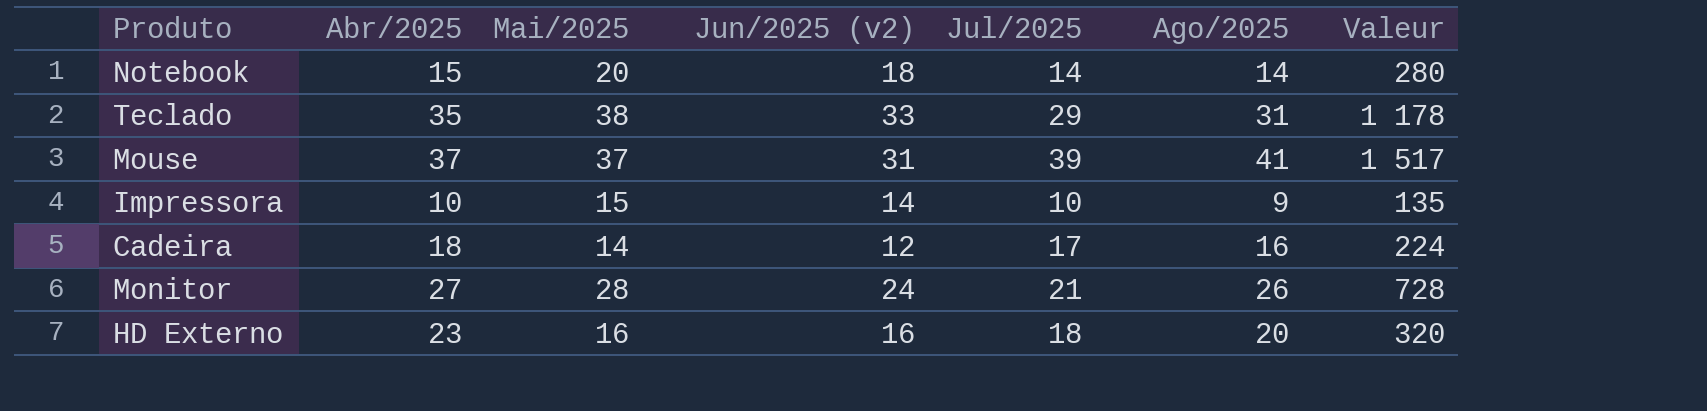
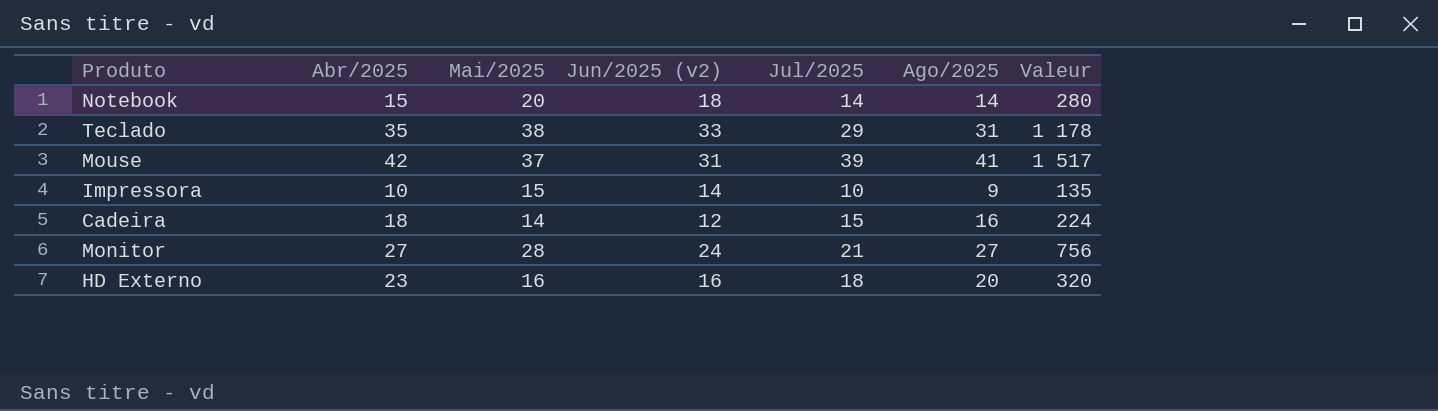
Mouse | Abr/2025: 37 -> 42
Cadeira | Jul/2025: 17 -> 15
Monitor | Ago/2025: 26 -> 27
Monitor | Valeur: 728 -> 756

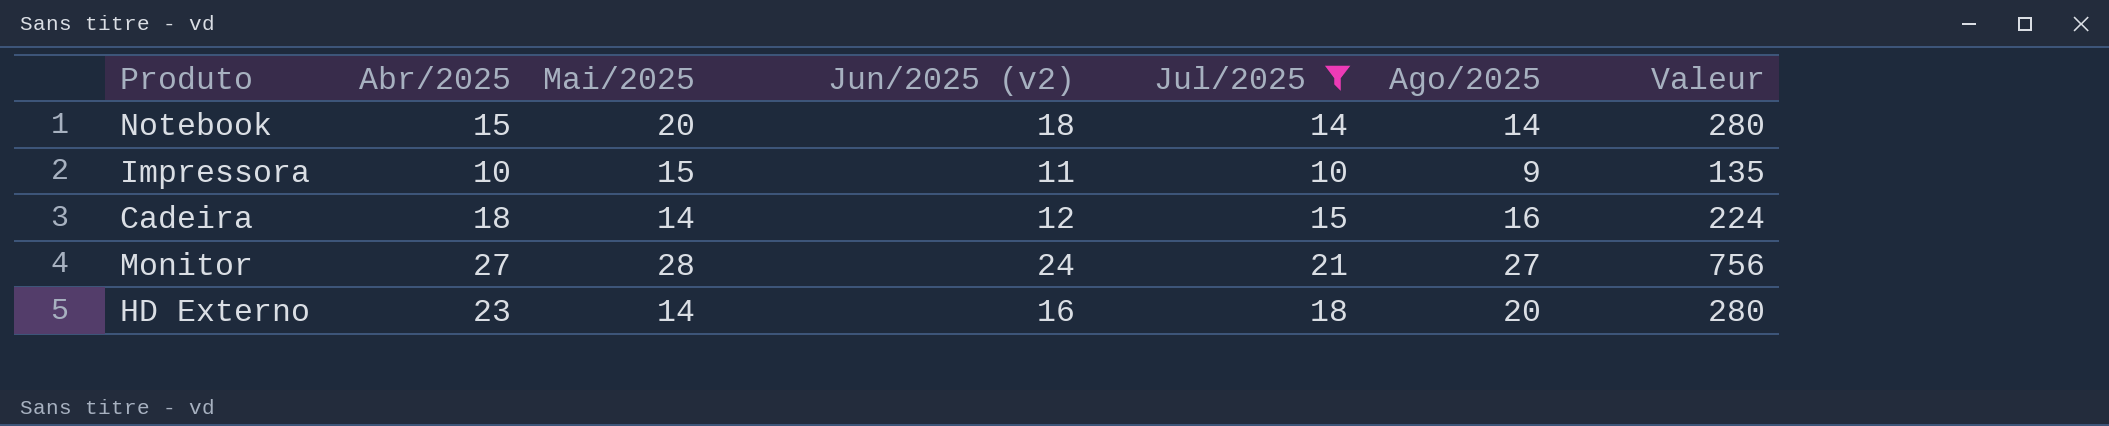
filter: none -> Jul/2025 <= 21
Impressora | Jun/2025 (v2): 14 -> 11
HD Externo | Mai/2025: 16 -> 14
HD Externo | Valeur: 320 -> 280

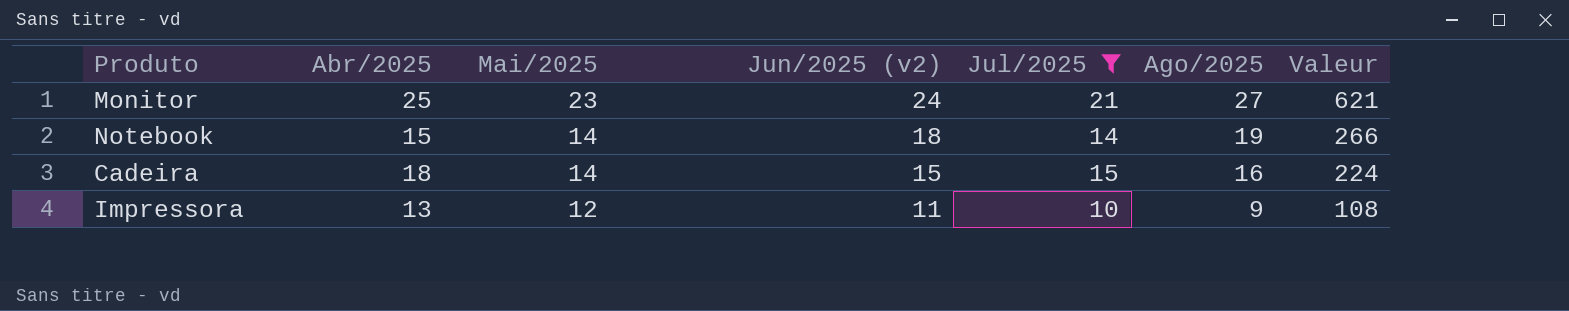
row order: none -> Mai/2025 descending
row HD Externo: 23 | 14 | 16 | 18 | 20 | 280 -> none
Monitor | Abr/2025: 27 -> 25
Monitor | Mai/2025: 28 -> 23
Monitor | Valeur: 756 -> 621
Notebook | Mai/2025: 20 -> 14
Notebook | Ago/2025: 14 -> 19
Notebook | Valeur: 280 -> 266
Cadeira | Jun/2025 (v2): 12 -> 15
Impressora | Abr/2025: 10 -> 13
Impressora | Mai/2025: 15 -> 12
Impressora | Valeur: 135 -> 108

